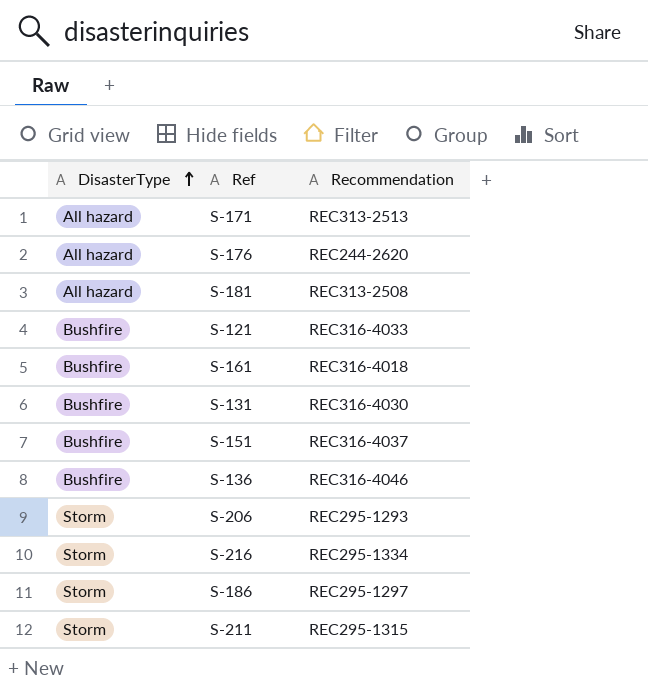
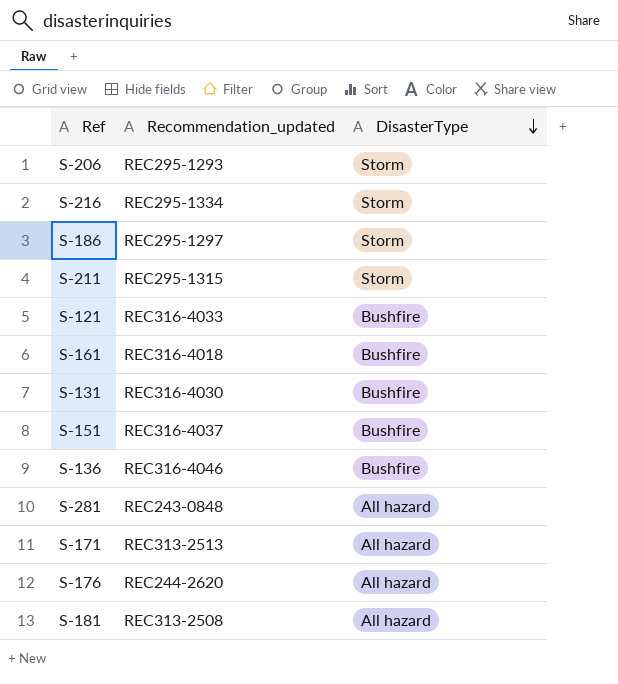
row order: DisasterType ascending -> DisasterType descending
column name: Recommendation -> Recommendation_updated
column DisasterType | position: 1 -> 3
row S-281: none -> REC243-0848 | All hazard

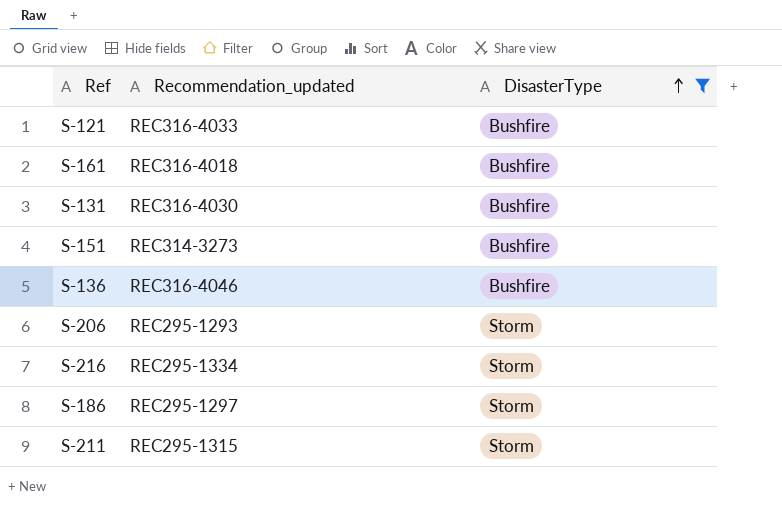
filter: none -> DisasterType != All hazard
row order: DisasterType descending -> DisasterType ascending
S-151 | Recommendation_updated: REC316-4037 -> REC314-3273

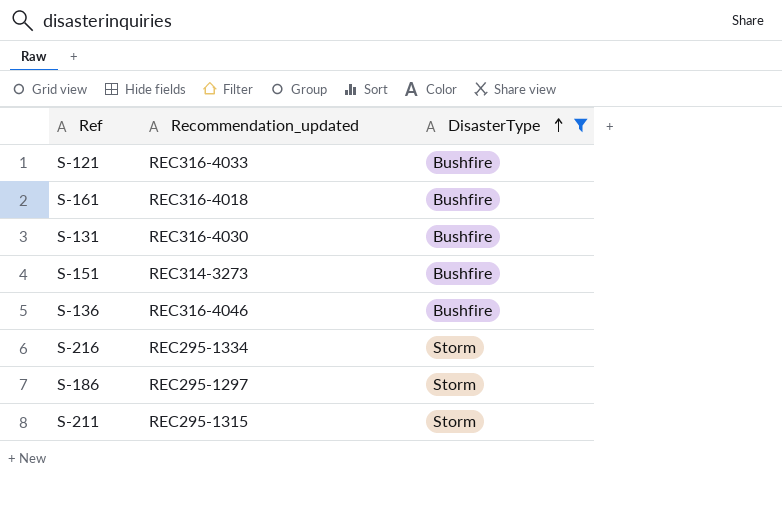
row S-206: REC295-1293 | Storm -> none

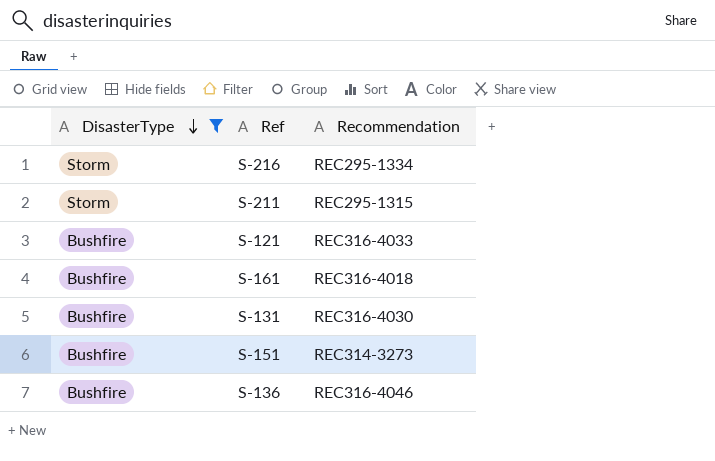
row order: DisasterType ascending -> DisasterType descending
column DisasterType | position: 3 -> 1
column name: Recommendation_updated -> Recommendation
row S-186: REC295-1297 | Storm -> none

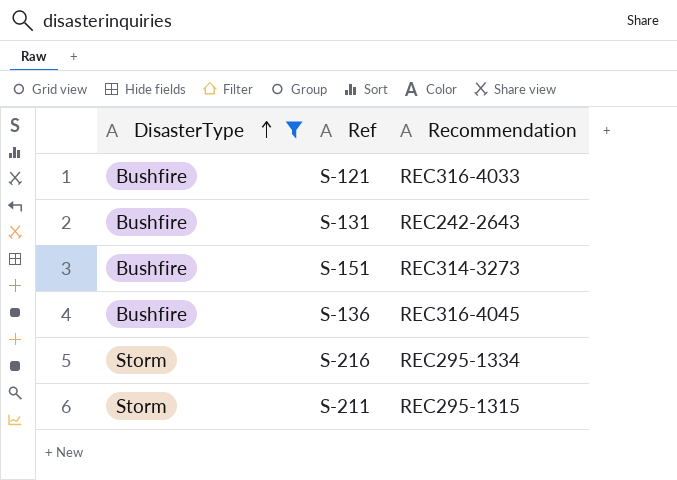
row order: DisasterType descending -> DisasterType ascending
row S-161: Bushfire | REC316-4018 -> none
S-131 | Recommendation: REC316-4030 -> REC242-2643
S-136 | Recommendation: REC316-4046 -> REC316-4045

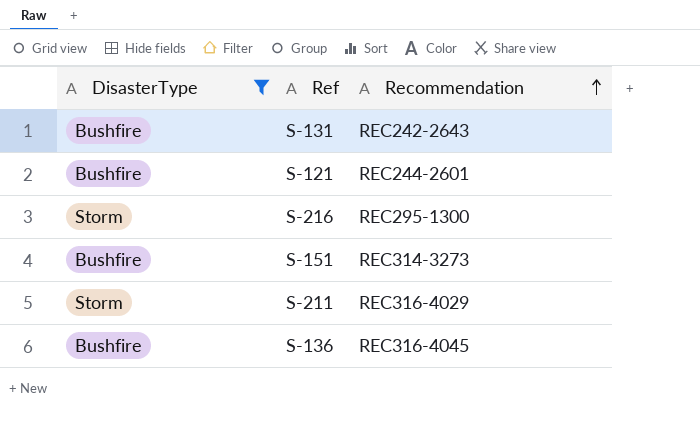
row order: DisasterType ascending -> Recommendation ascending
S-121 | Recommendation: REC316-4033 -> REC244-2601
S-216 | Recommendation: REC295-1334 -> REC295-1300
S-211 | Recommendation: REC295-1315 -> REC316-4029

